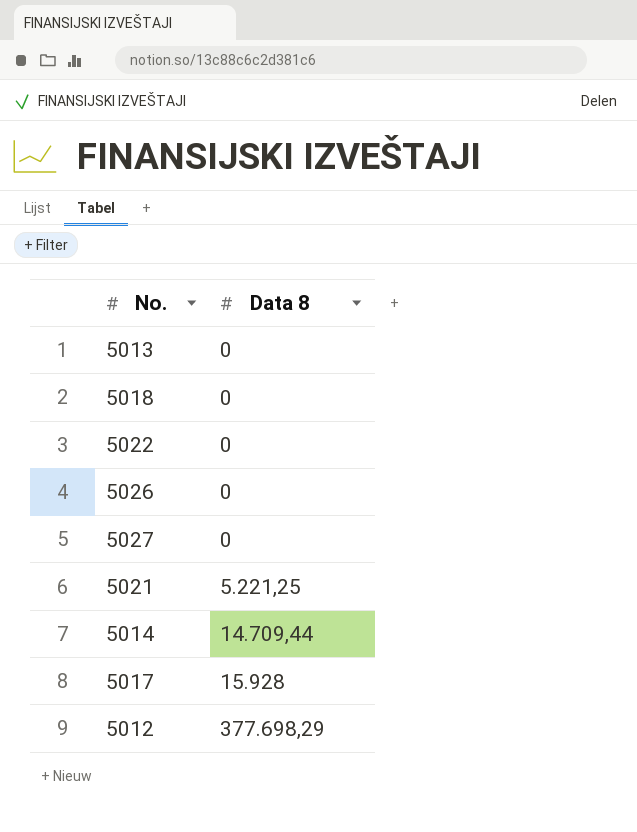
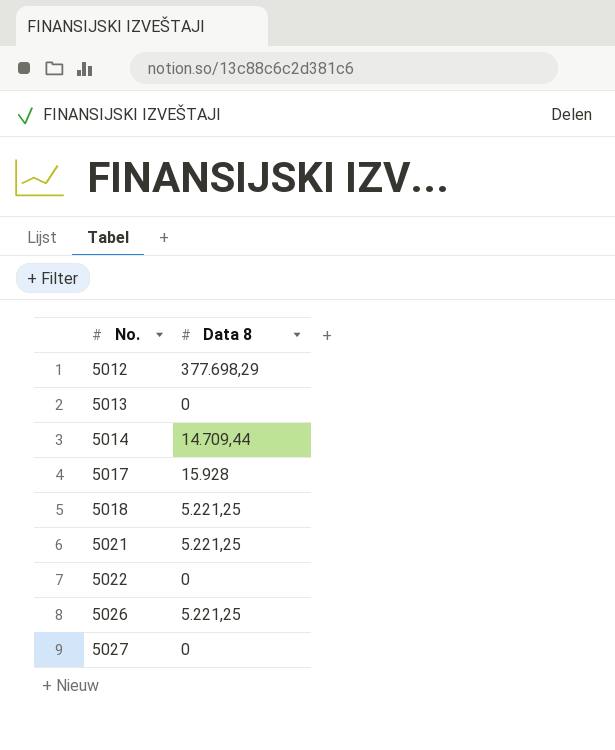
row order: Data 8 ascending -> No. ascending
5018 | Data 8: 0 -> 5.221,25
5026 | Data 8: 0 -> 5.221,25

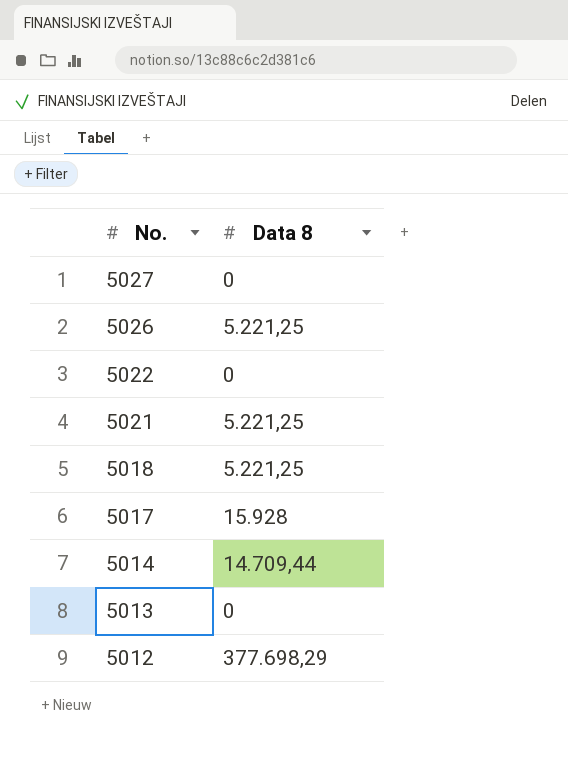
row order: No. ascending -> No. descending

